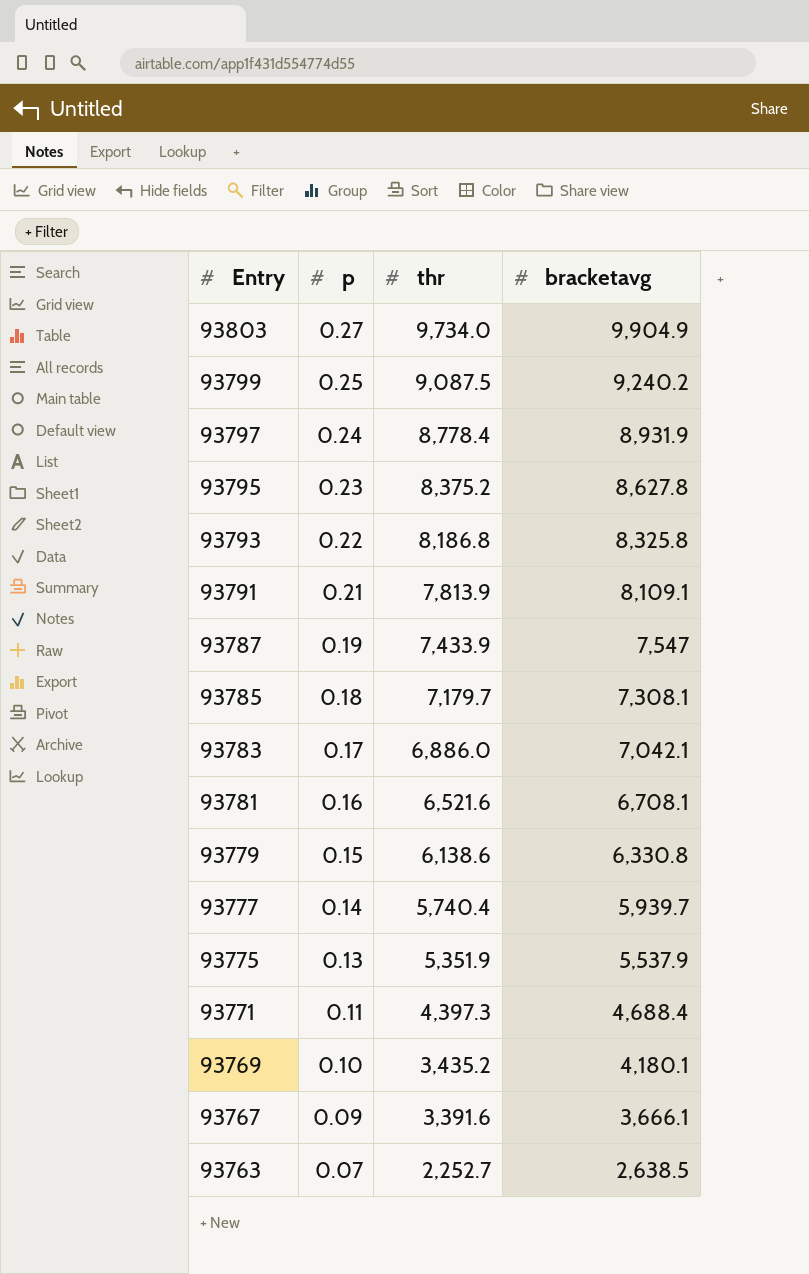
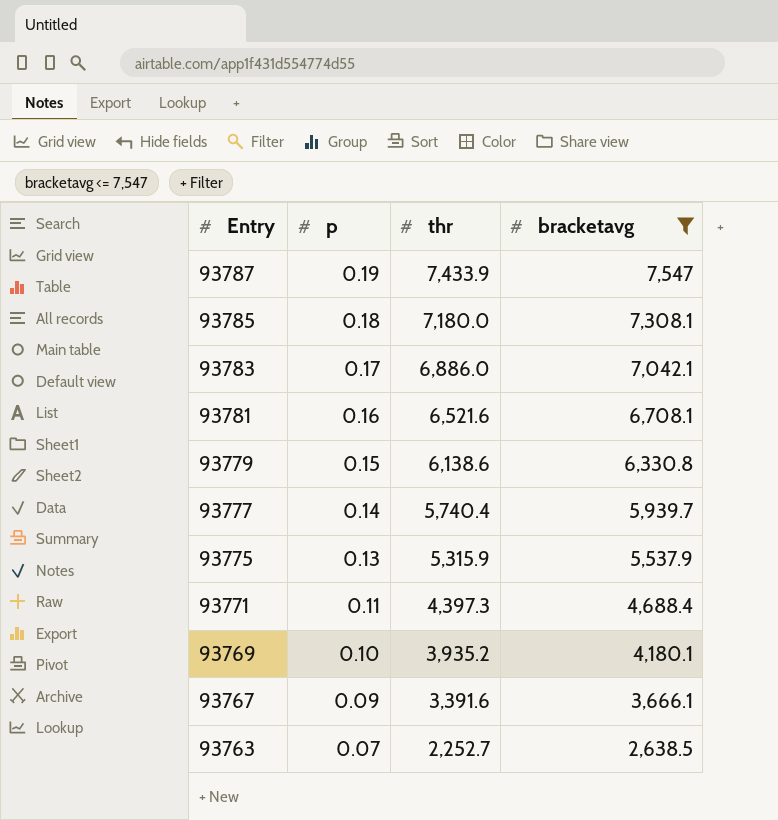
filter: none -> bracketavg <= 7,547
93785 | thr: 7,179.7 -> 7,180.0
93775 | thr: 5,351.9 -> 5,315.9
93769 | thr: 3,435.2 -> 3,935.2

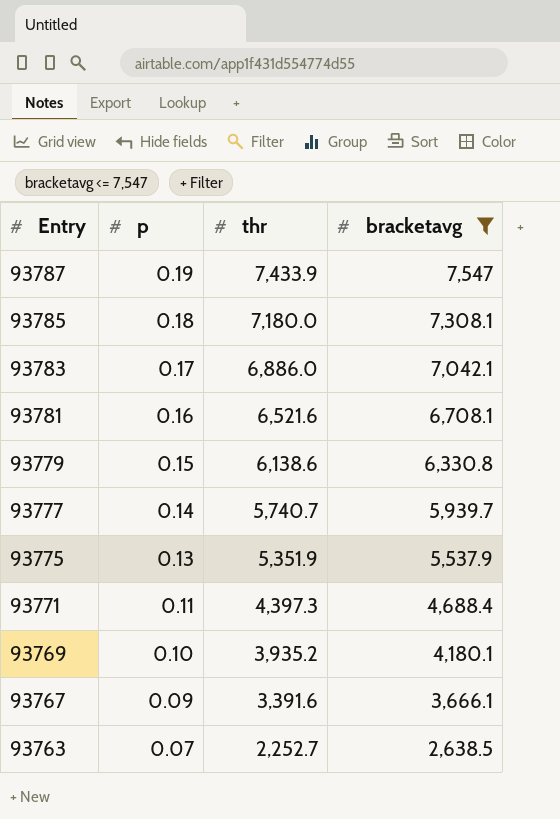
93777 | thr: 5,740.4 -> 5,740.7
93775 | thr: 5,315.9 -> 5,351.9

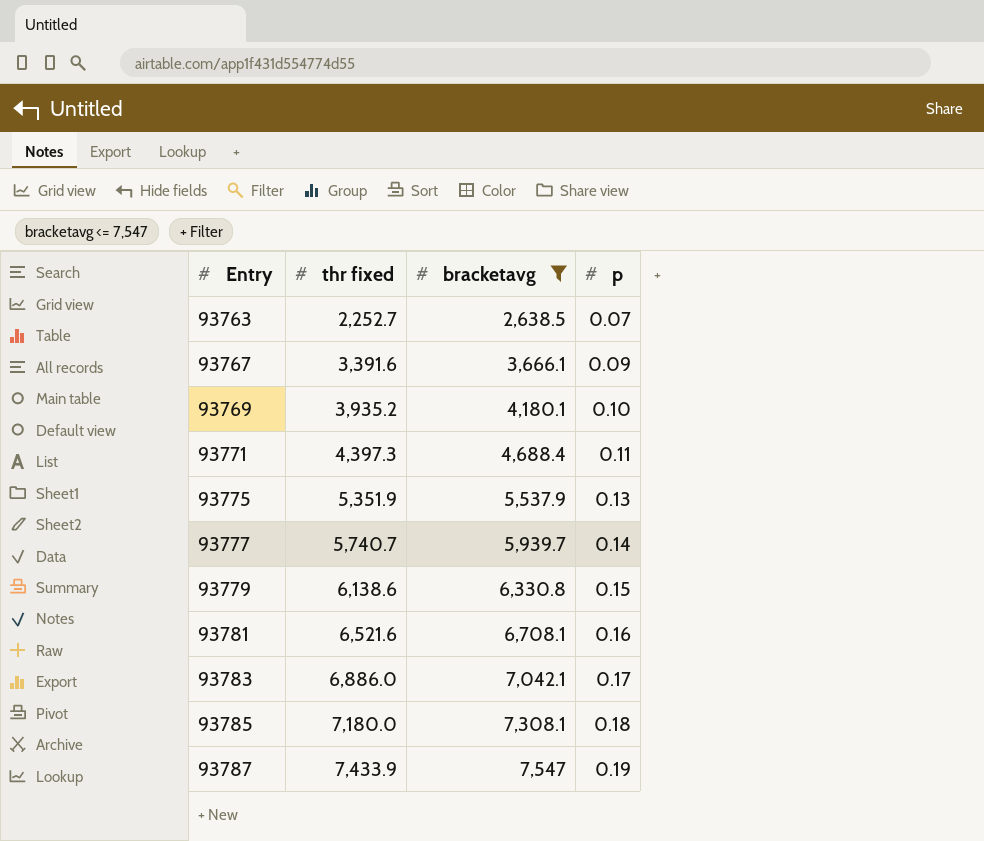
row order: Entry descending -> Entry ascending
column name: thr -> thr fixed
column p | position: 2 -> 4

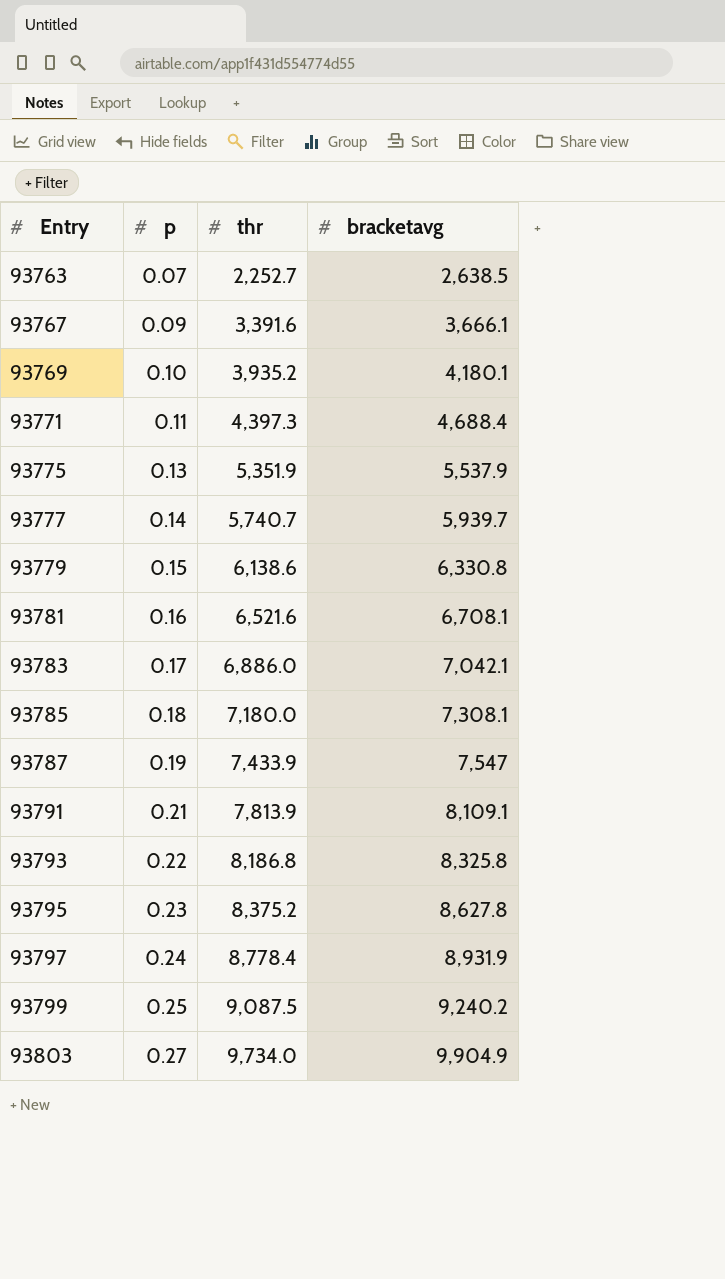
filter: bracketavg <= 7,547 -> none
column p | position: 4 -> 2
column name: thr fixed -> thr

